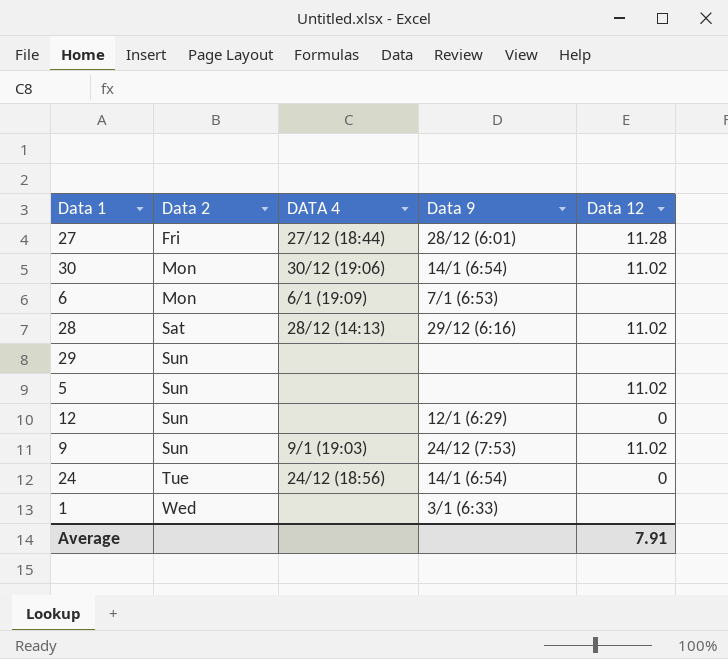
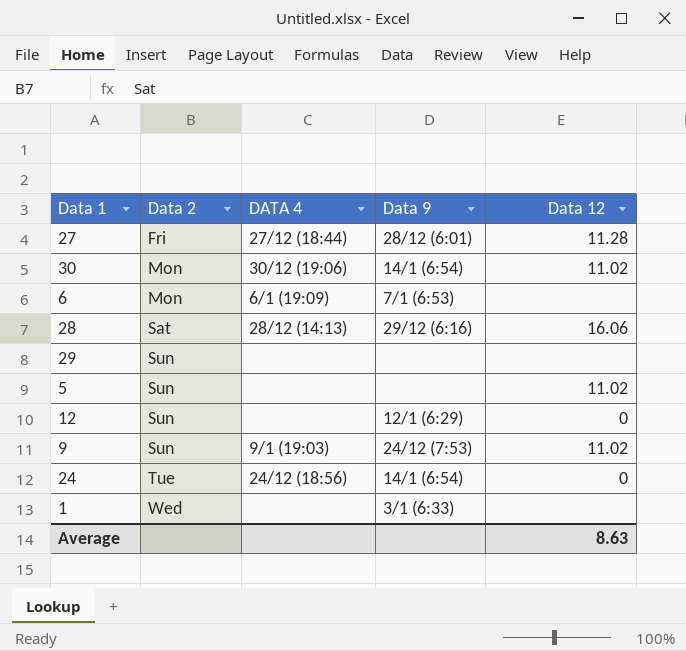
28 | Data 12: 11.02 -> 16.06
Average | Data 12: 7.91 -> 8.63

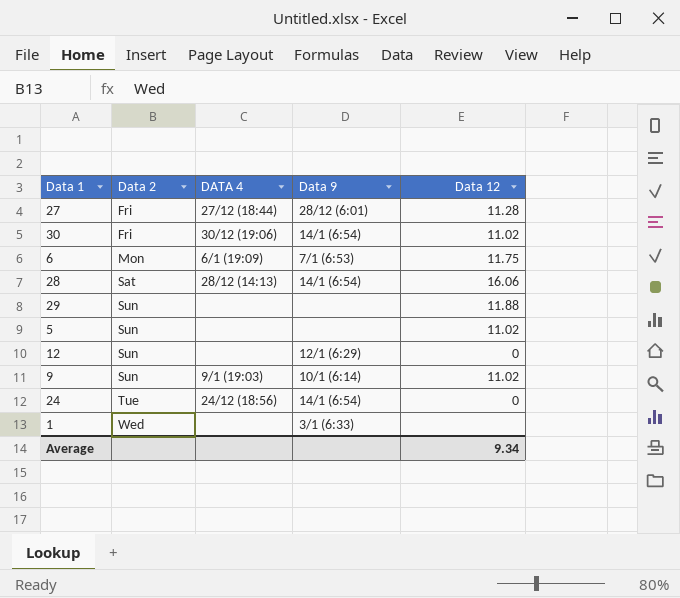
30 | Data 2: Mon -> Fri
6 | Data 12: none -> 11.75
28 | Data 9: 29/12 (6:16) -> 14/1 (6:54)
29 | Data 12: none -> 11.88
9 | Data 9: 24/12 (7:53) -> 10/1 (6:14)
Average | Data 12: 8.63 -> 9.34

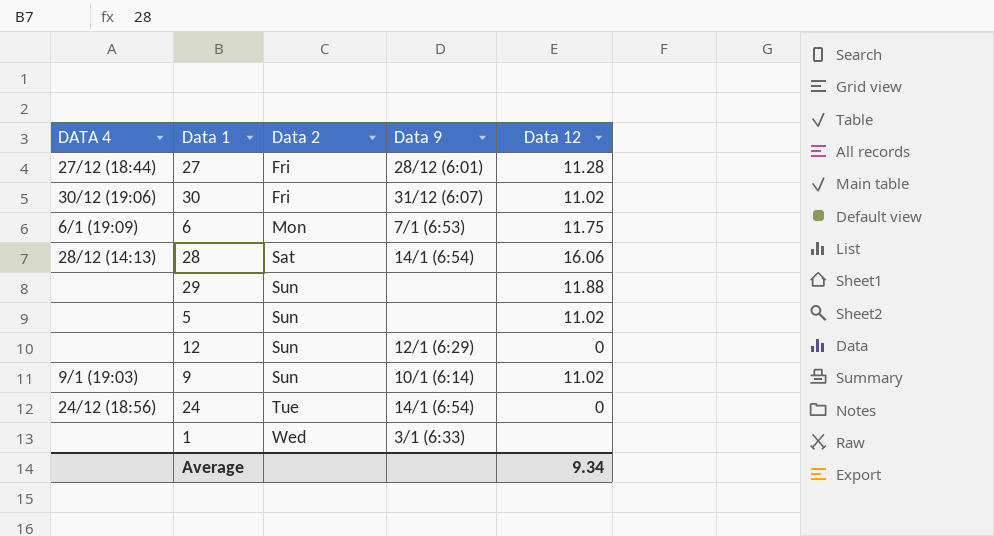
column DATA 4 | position: 3 -> 1
30 | Data 9: 14/1 (6:54) -> 31/12 (6:07)

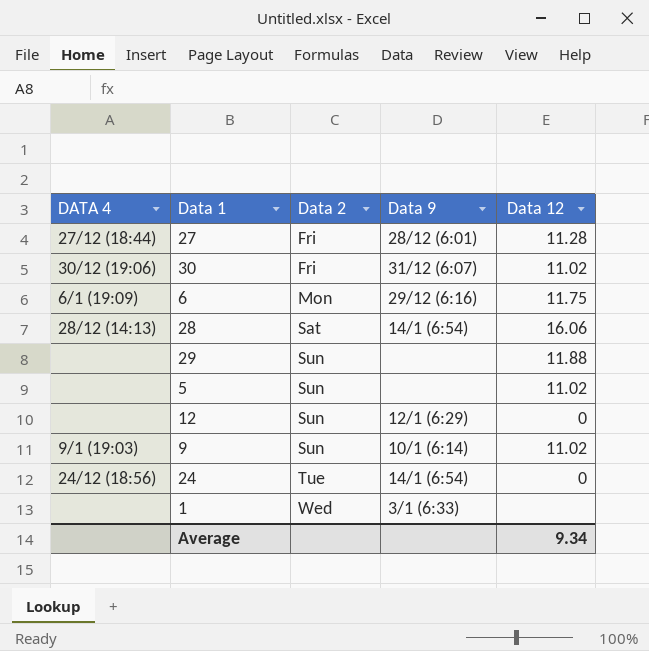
6 | Data 9: 7/1 (6:53) -> 29/12 (6:16)

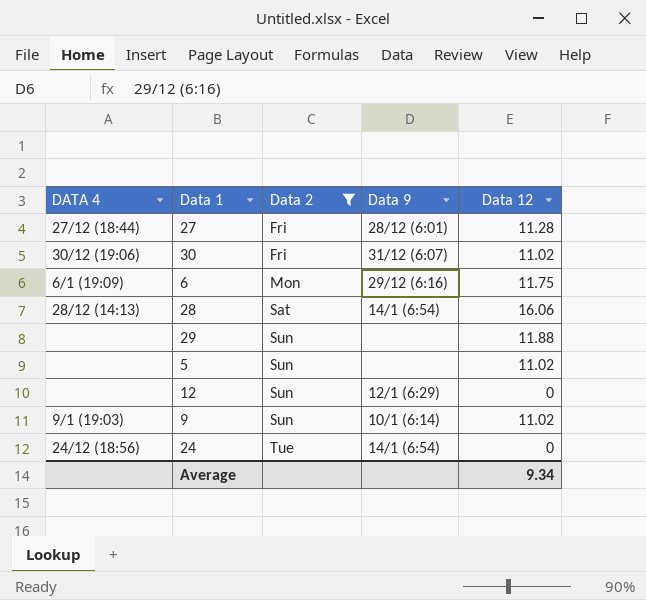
filter: none -> Data 2 != Wed

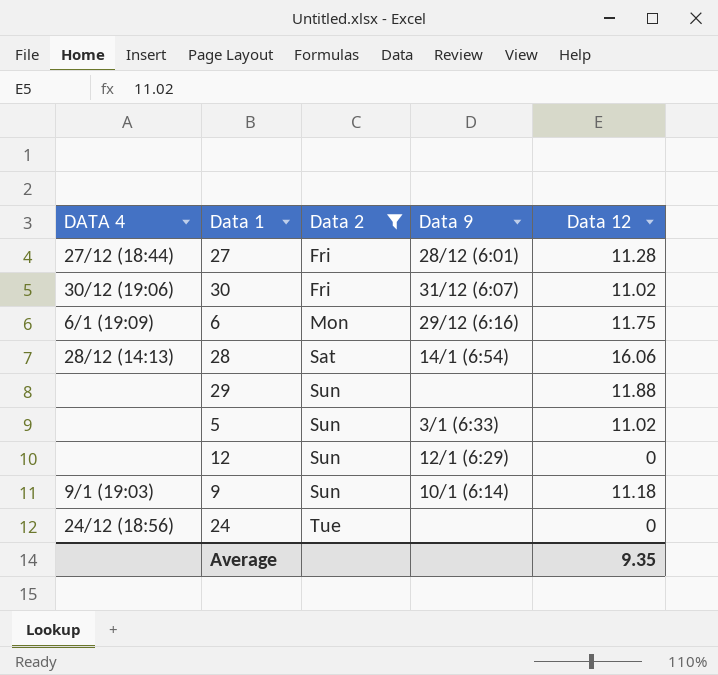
5 | Data 9: none -> 3/1 (6:33)
9 | Data 12: 11.02 -> 11.18
24 | Data 9: 14/1 (6:54) -> none
Average | Data 12: 9.34 -> 9.35

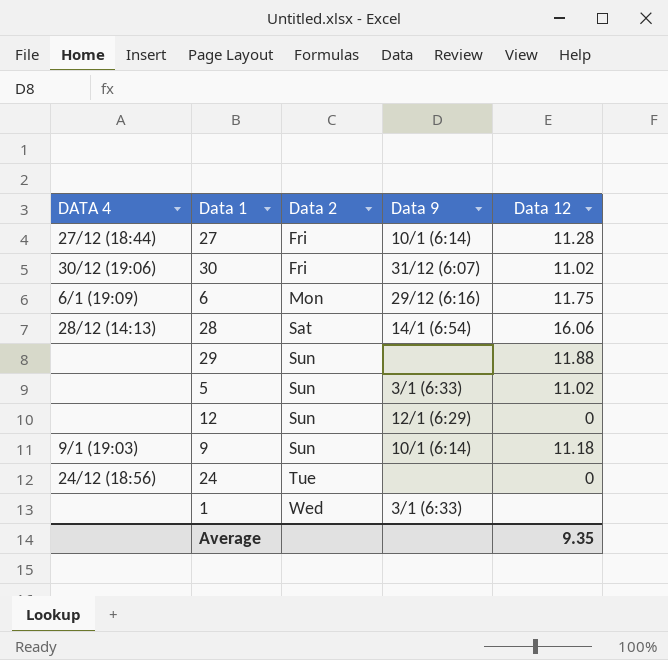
filter: Data 2 != Wed -> none
27 | Data 9: 28/12 (6:01) -> 10/1 (6:14)

